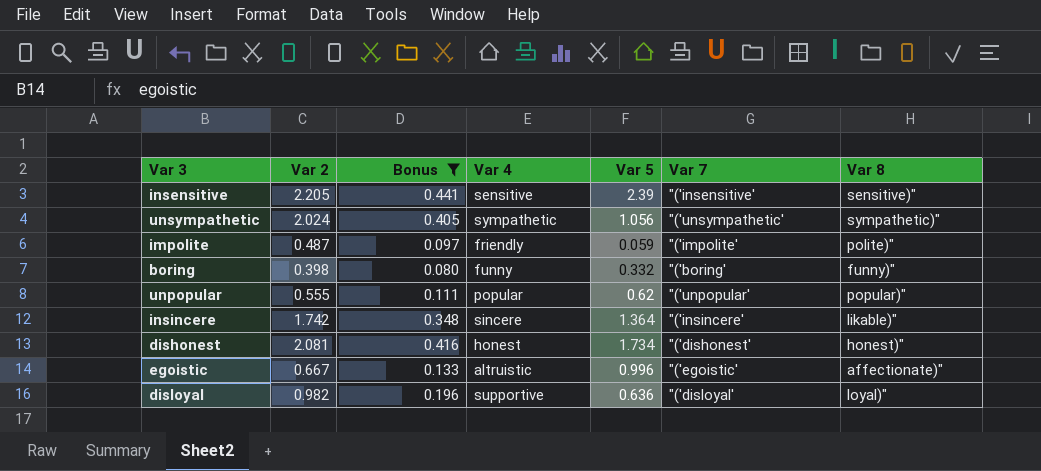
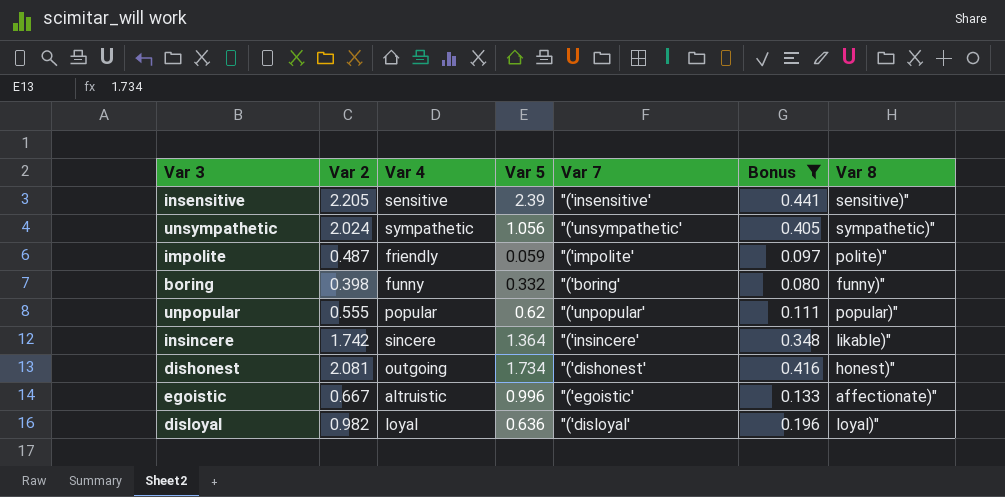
column Bonus | position: 3 -> 6
dishonest | Var 4: honest -> outgoing
disloyal | Var 4: supportive -> loyal

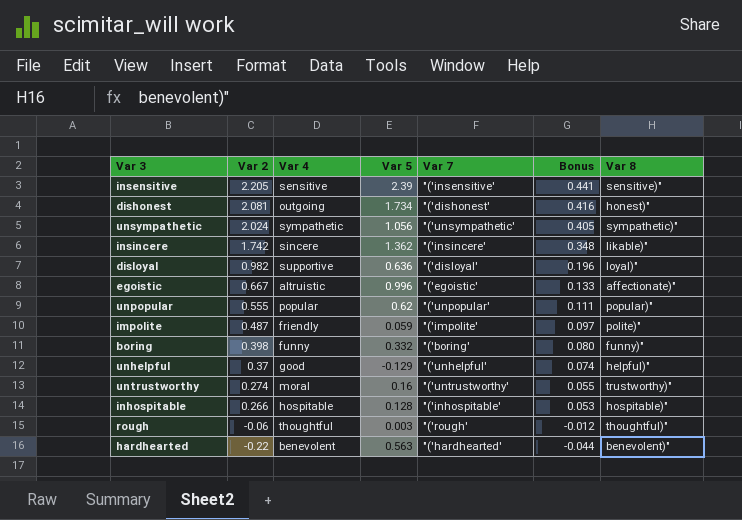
filter: Bonus >= 0.080 -> none
row order: none -> Var 2 descending
insincere | Var 5: 1.364 -> 1.362
disloyal | Var 4: loyal -> supportive

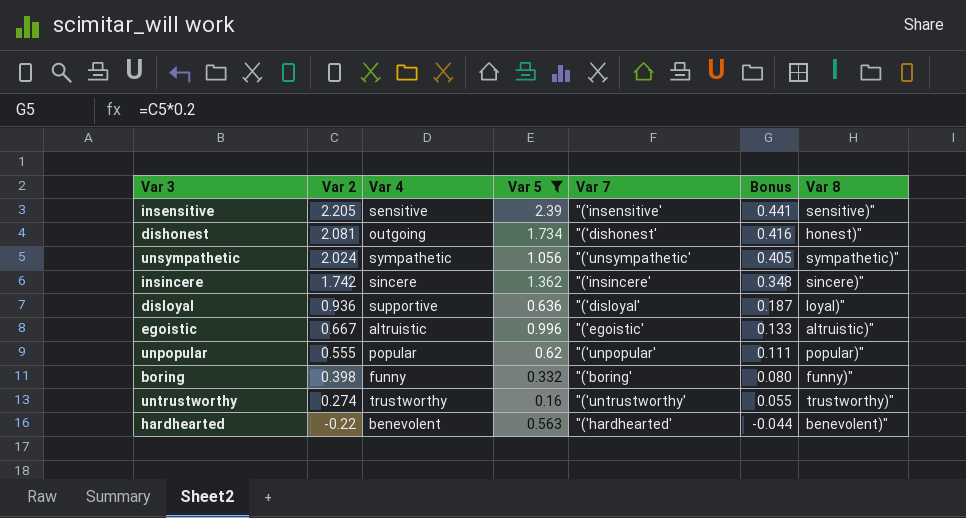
filter: none -> Var 5 >= 0.16
insincere | Var 8: likable)" -> sincere)"
disloyal | Var 2: 0.982 -> 0.936
disloyal | Bonus: 0.196 -> 0.187
egoistic | Var 8: affectionate)" -> altruistic)"
untrustworthy | Var 4: moral -> trustworthy

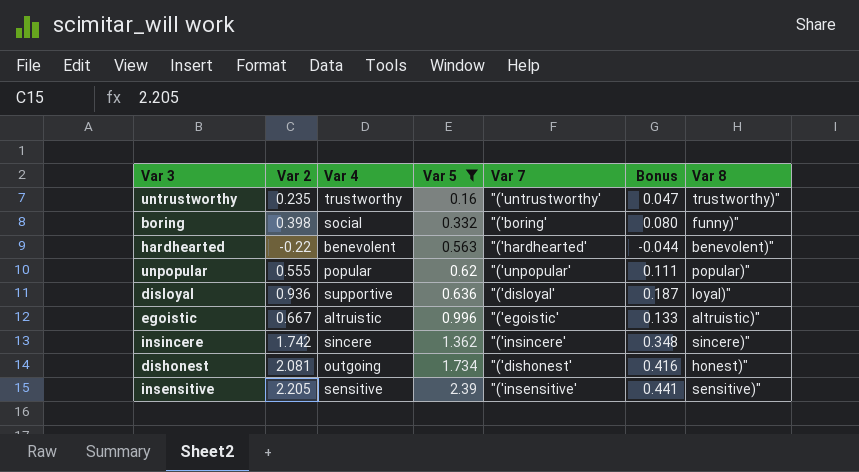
row order: Var 2 descending -> Var 5 ascending
row unsympathetic: 2.024 | sympathetic | 1.056 | "('unsympathetic' | 0.405 | sympathetic)" -> none
untrustworthy | Var 2: 0.274 -> 0.235
untrustworthy | Bonus: 0.055 -> 0.047
boring | Var 4: funny -> social

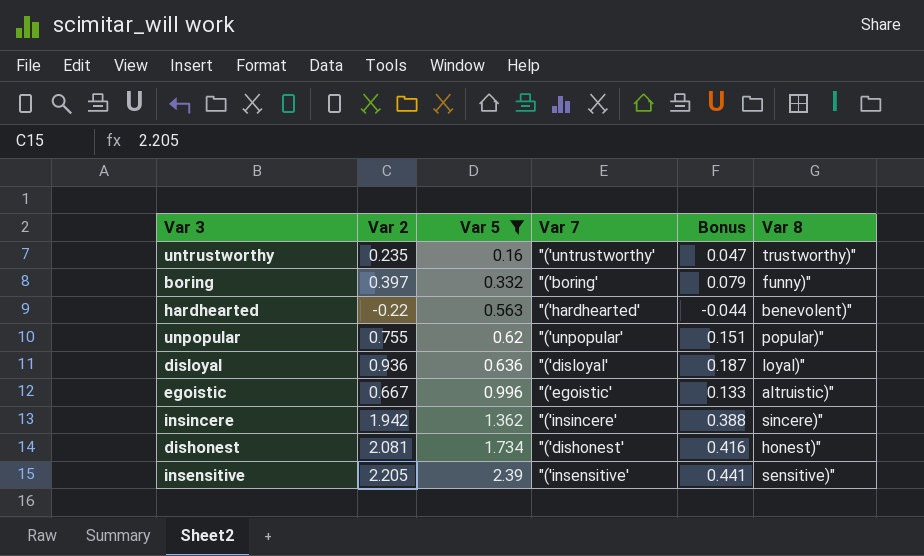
column Var 4 | position: 3 -> none
boring | Var 2: 0.398 -> 0.397
boring | Bonus: 0.080 -> 0.079
unpopular | Var 2: 0.555 -> 0.755
unpopular | Bonus: 0.111 -> 0.151
insincere | Var 2: 1.742 -> 1.942
insincere | Bonus: 0.348 -> 0.388

